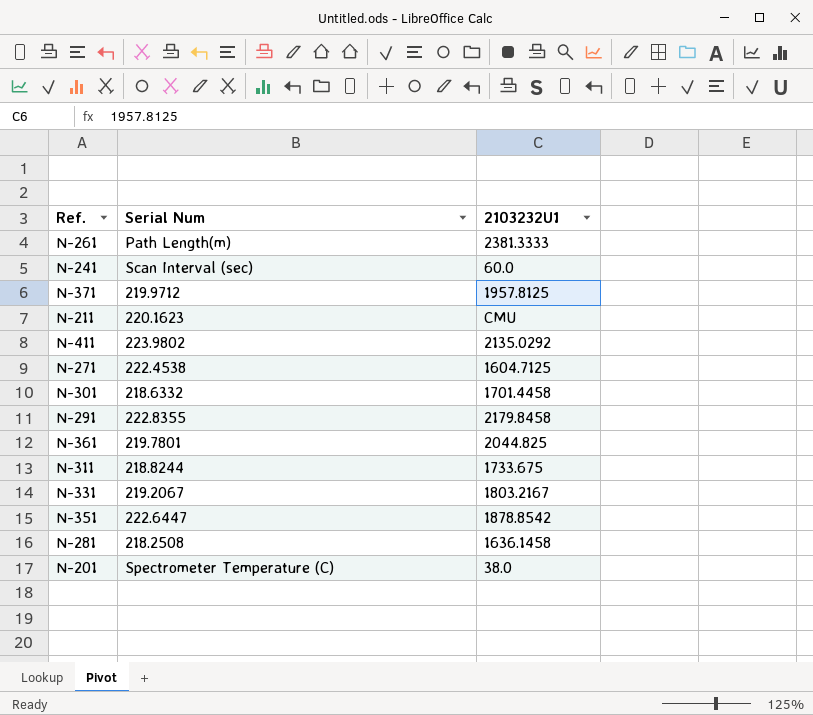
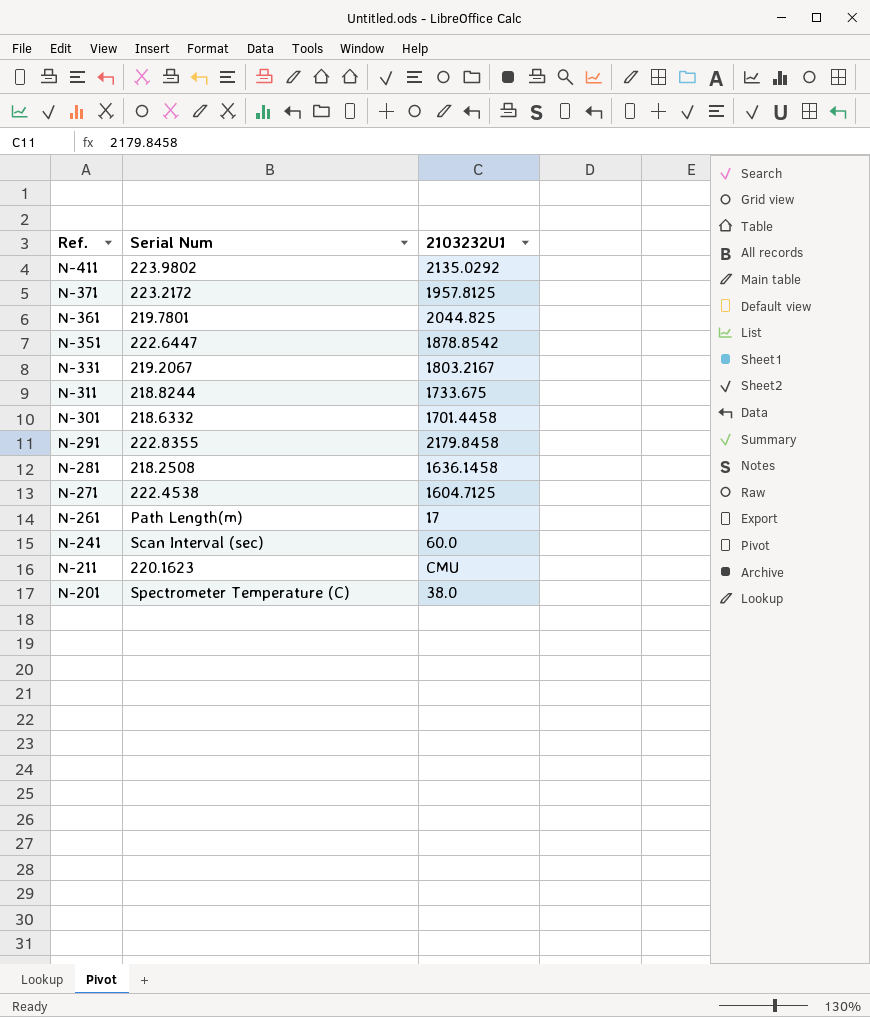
row order: none -> Ref. descending
N-371 | Serial Num: 219.9712 -> 223.2172
N-261 | 2103232U1: 2381.3333 -> 17

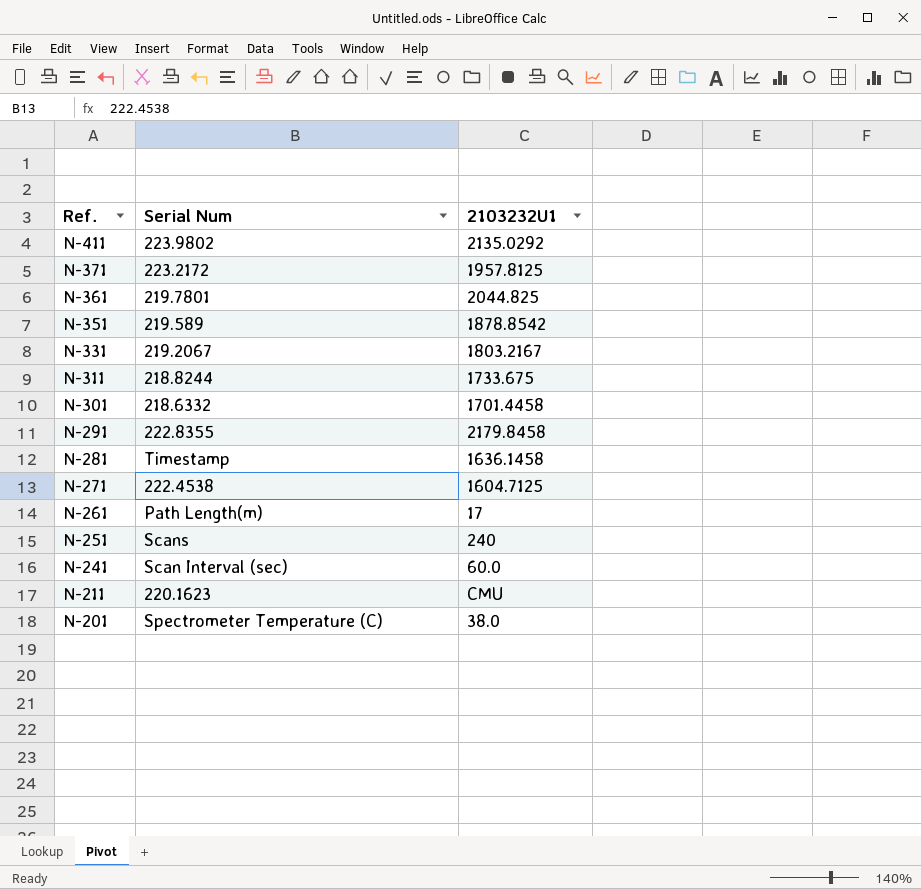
N-351 | Serial Num: 222.6447 -> 219.589
N-281 | Serial Num: 218.2508 -> Timestamp
row N-251: none -> Scans | 240

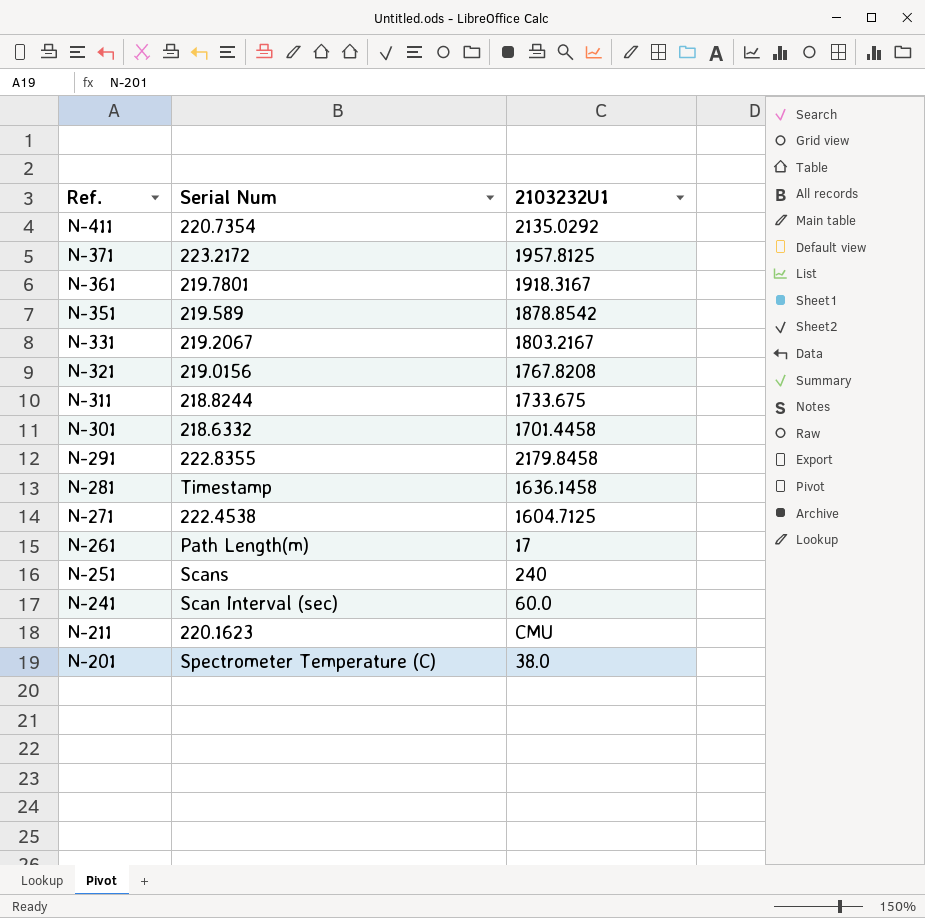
N-411 | Serial Num: 223.9802 -> 220.7354
N-361 | 2103232U1: 2044.825 -> 1918.3167
row N-321: none -> 219.0156 | 1767.8208

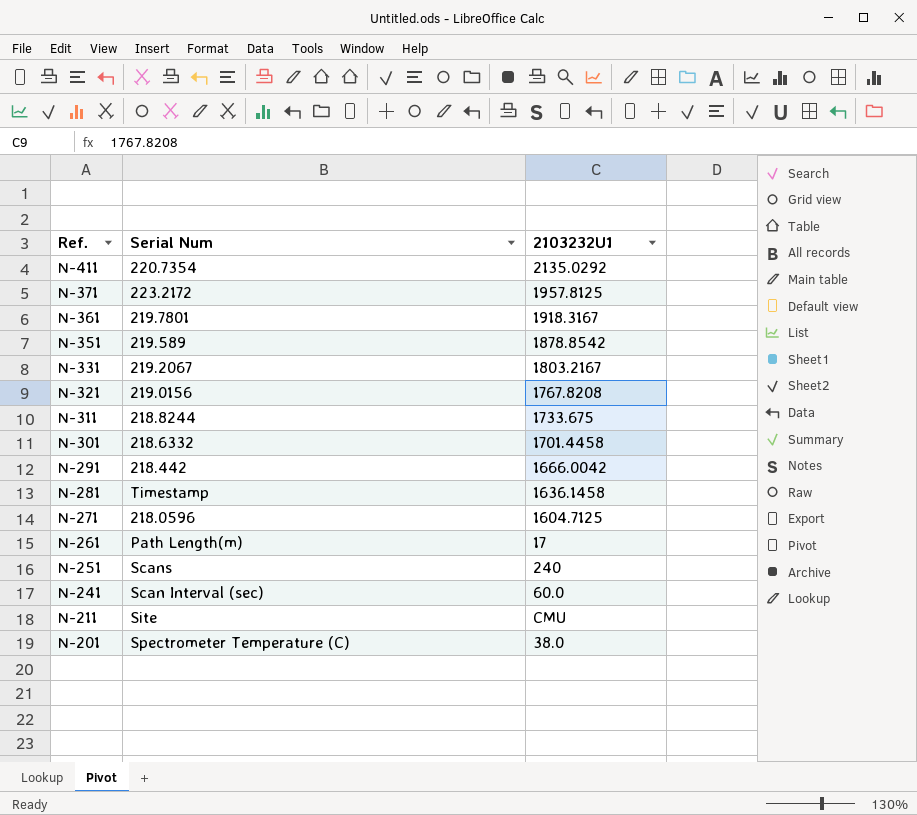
N-291 | Serial Num: 222.8355 -> 218.442
N-291 | 2103232U1: 2179.8458 -> 1666.0042
N-271 | Serial Num: 222.4538 -> 218.0596
N-211 | Serial Num: 220.1623 -> Site

